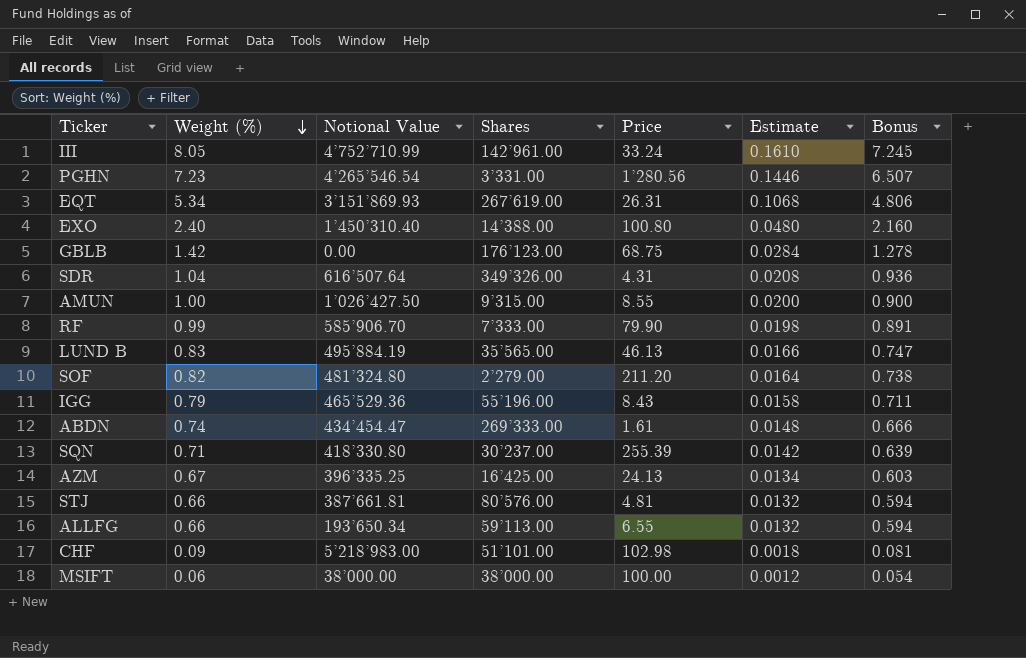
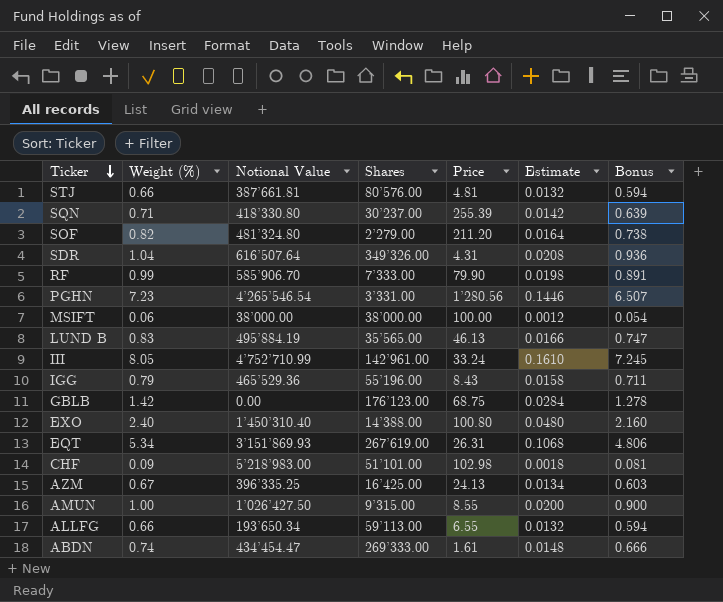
row order: Weight (%) descending -> Ticker descending

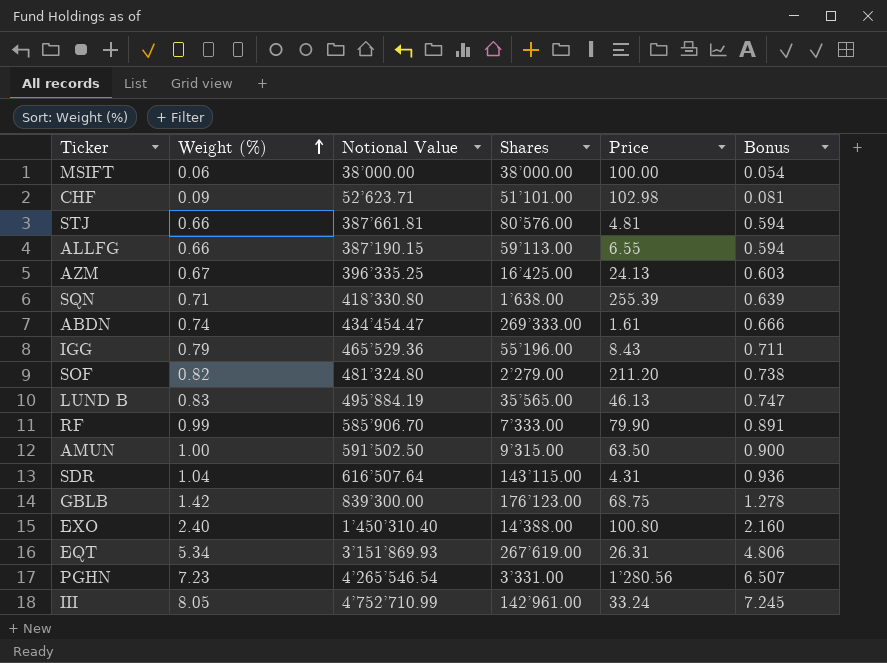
row order: Ticker descending -> Weight (%) ascending
column Estimate | formula: [Weight (%)] * 0.02 -> none
CHF | Notional Value: 5’218’983.00 -> 52’623.71
ALLFG | Notional Value: 193’650.34 -> 387’190.15
SQN | Shares: 30’237.00 -> 1’638.00
AMUN | Notional Value: 1’026’427.50 -> 591’502.50
AMUN | Price: 8.55 -> 63.50
SDR | Shares: 349’326.00 -> 143’115.00
GBLB | Notional Value: 0.00 -> 839’300.00

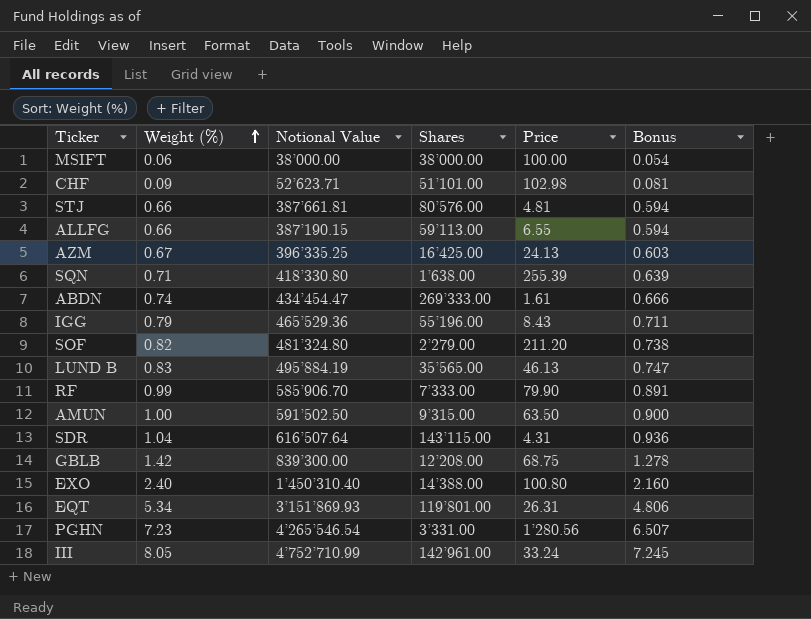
GBLB | Shares: 176’123.00 -> 12’208.00
EQT | Shares: 267’619.00 -> 119’801.00

